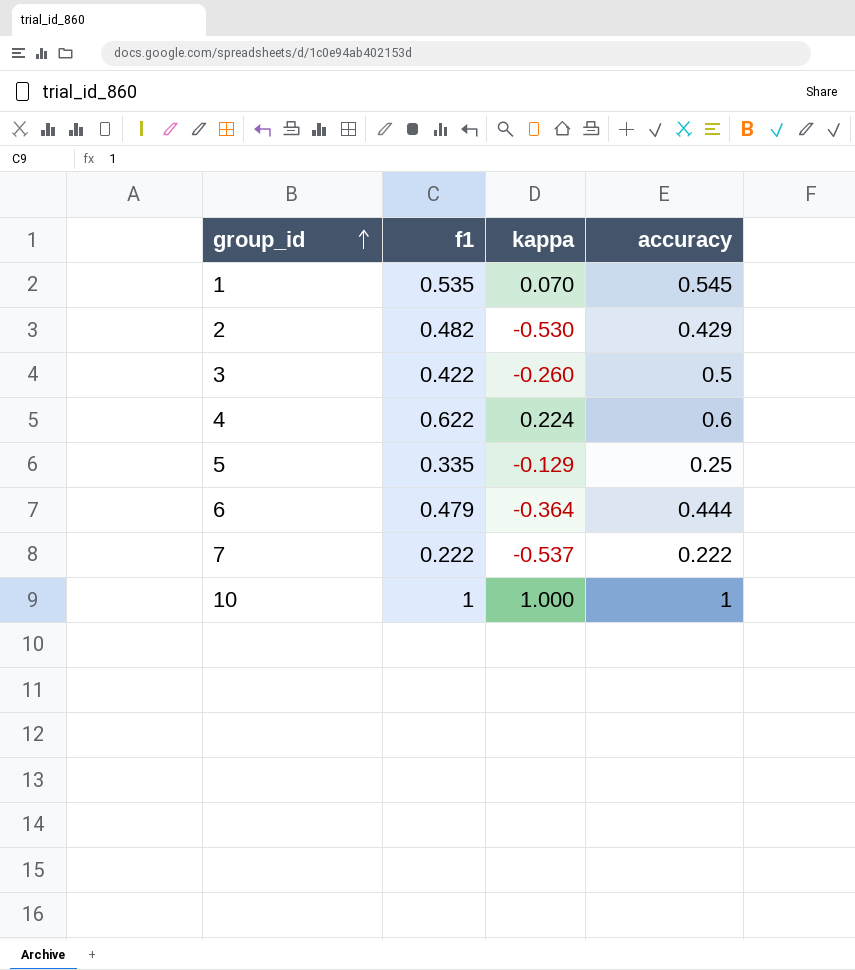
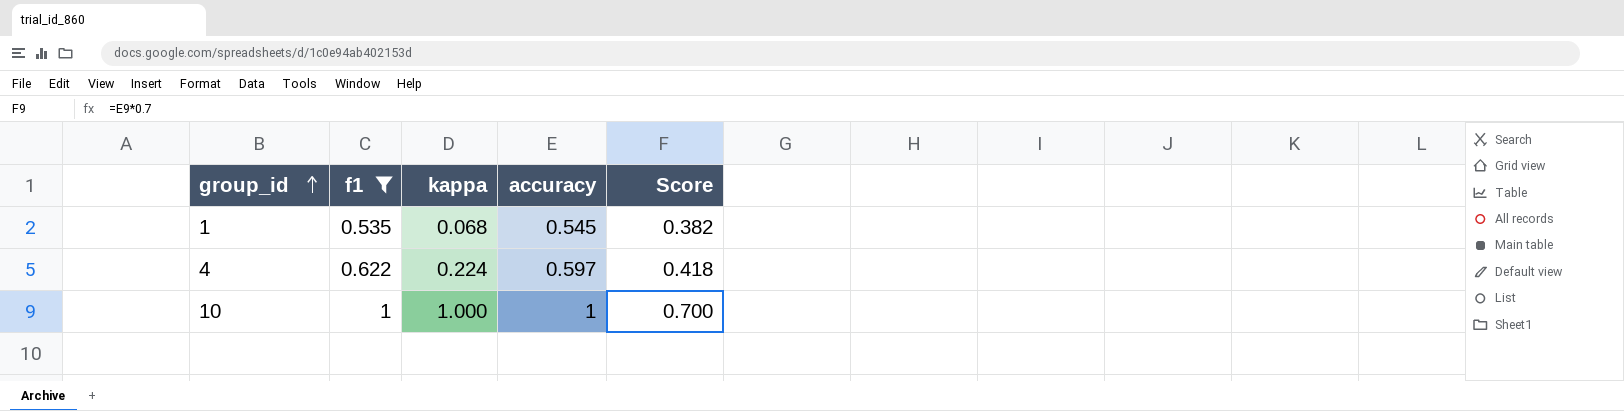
filter: none -> f1 >= 0.535
column Score | formula: none -> [accuracy] * 0.7
1 | kappa: 0.070 -> 0.068
4 | accuracy: 0.6 -> 0.597

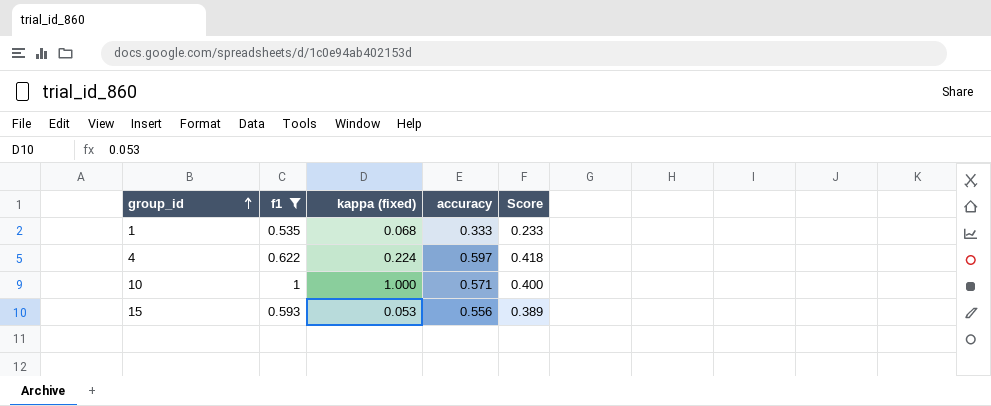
column name: kappa -> kappa (fixed)
1 | accuracy: 0.545 -> 0.333
1 | Score: 0.382 -> 0.233
10 | accuracy: 1 -> 0.571
10 | Score: 0.700 -> 0.400
row 15: none -> 0.593 | 0.053 | 0.556 | 0.389

